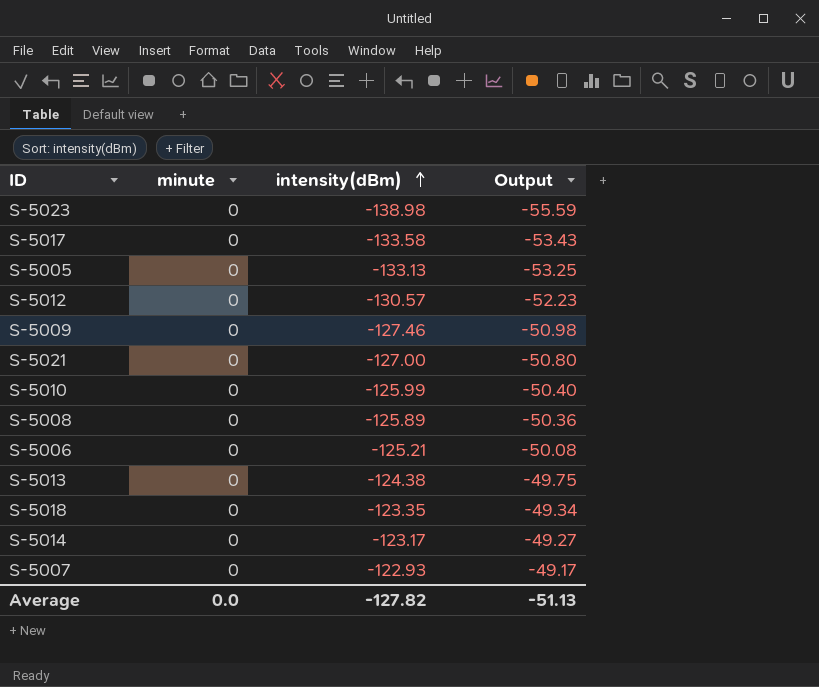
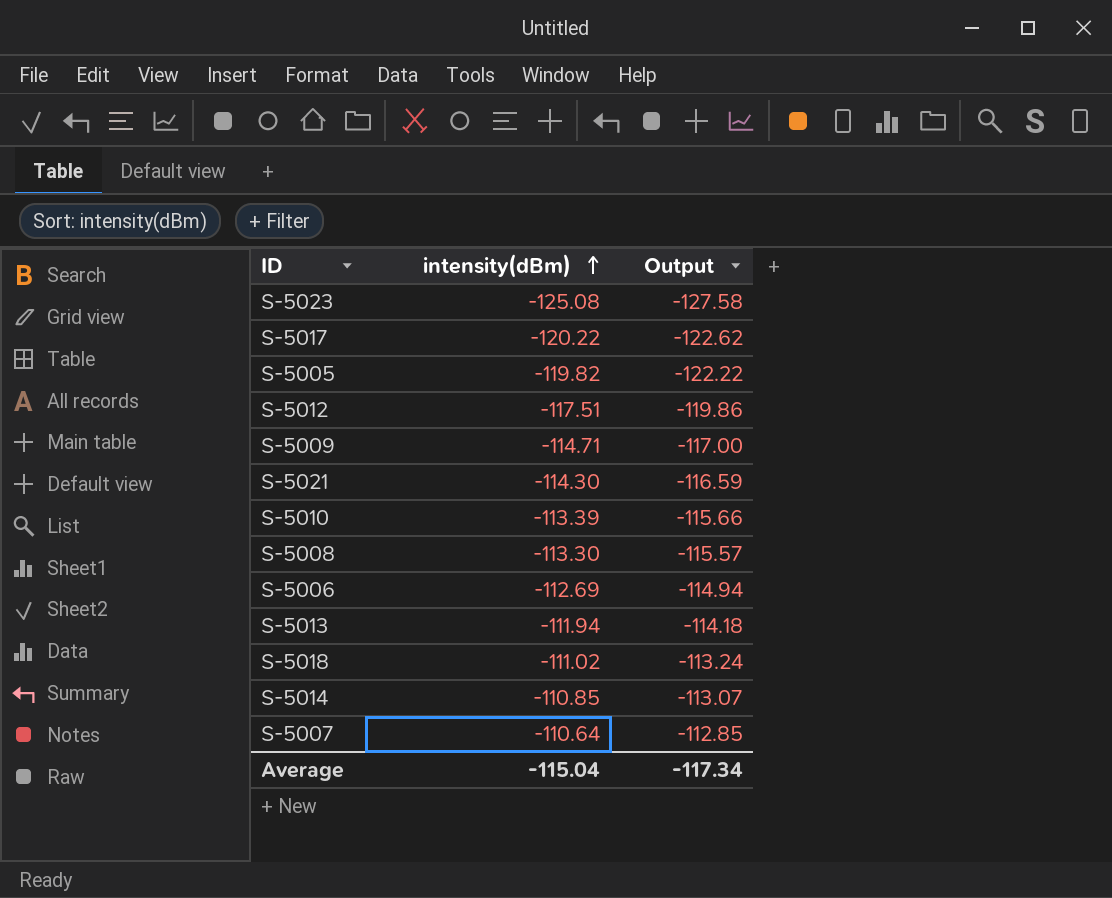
column minute | position: 2 -> none
column Output | formula: [intensity(dBm)] * 0.4 -> [intensity(dBm)] * 1.02
S-5023 | intensity(dBm): -138.98 -> -125.08
S-5017 | intensity(dBm): -133.58 -> -120.22
S-5005 | intensity(dBm): -133.13 -> -119.82
S-5012 | intensity(dBm): -130.57 -> -117.51
S-5009 | intensity(dBm): -127.46 -> -114.71
S-5021 | intensity(dBm): -127.00 -> -114.30
S-5010 | intensity(dBm): -125.99 -> -113.39
S-5008 | intensity(dBm): -125.89 -> -113.30
S-5006 | intensity(dBm): -125.21 -> -112.69
S-5013 | intensity(dBm): -124.38 -> -111.94
S-5018 | intensity(dBm): -123.35 -> -111.02
S-5014 | intensity(dBm): -123.17 -> -110.85
S-5007 | intensity(dBm): -122.93 -> -110.64
Average | intensity(dBm): -127.82 -> -115.04
Average | Output: -51.13 -> -117.34

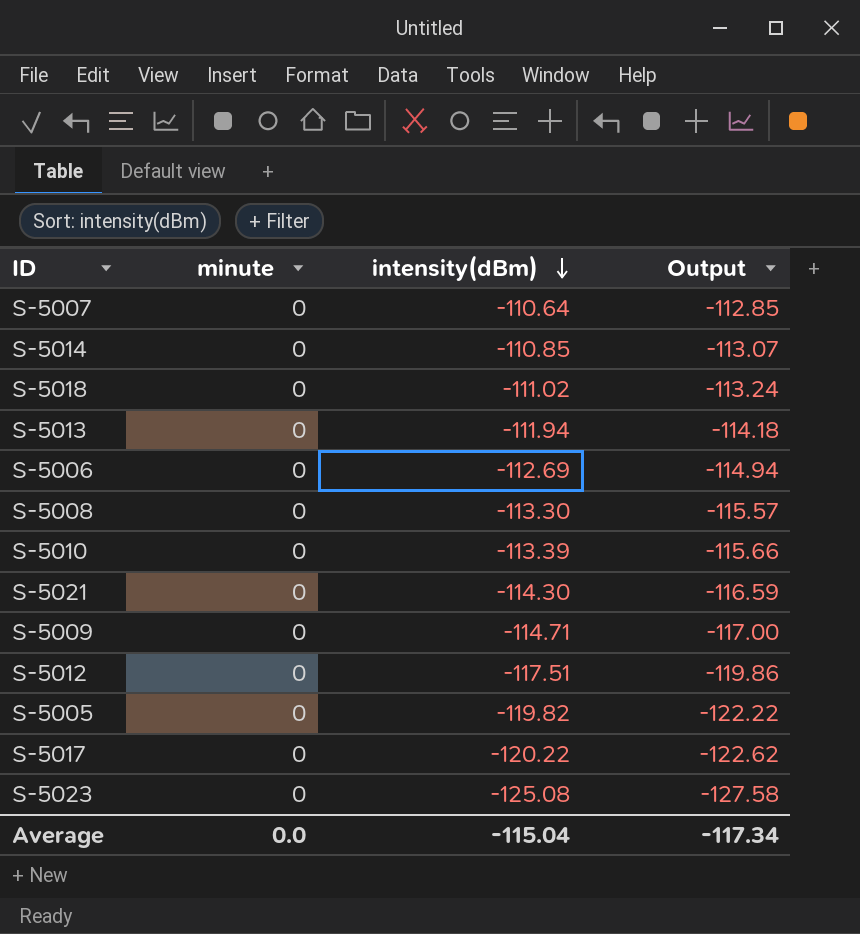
row order: intensity(dBm) ascending -> intensity(dBm) descending
column minute | position: none -> 2

